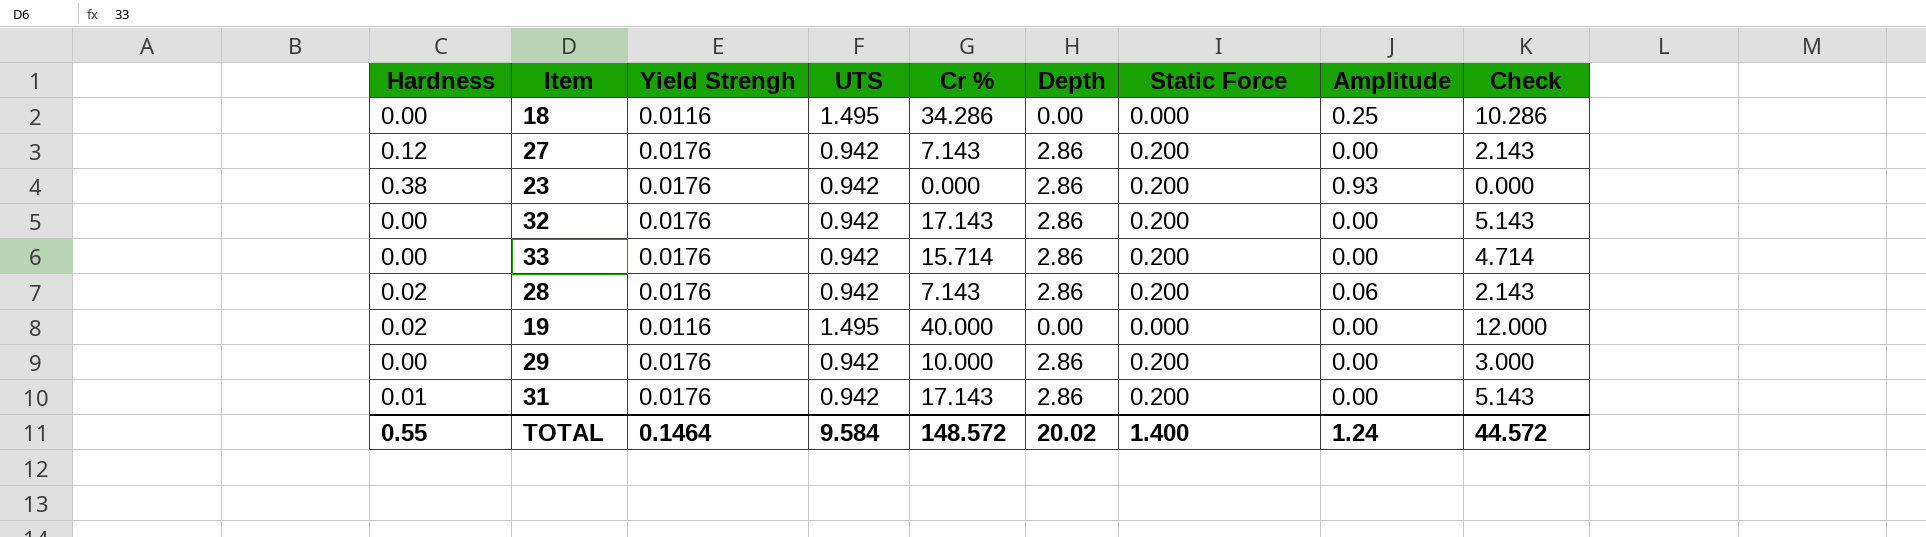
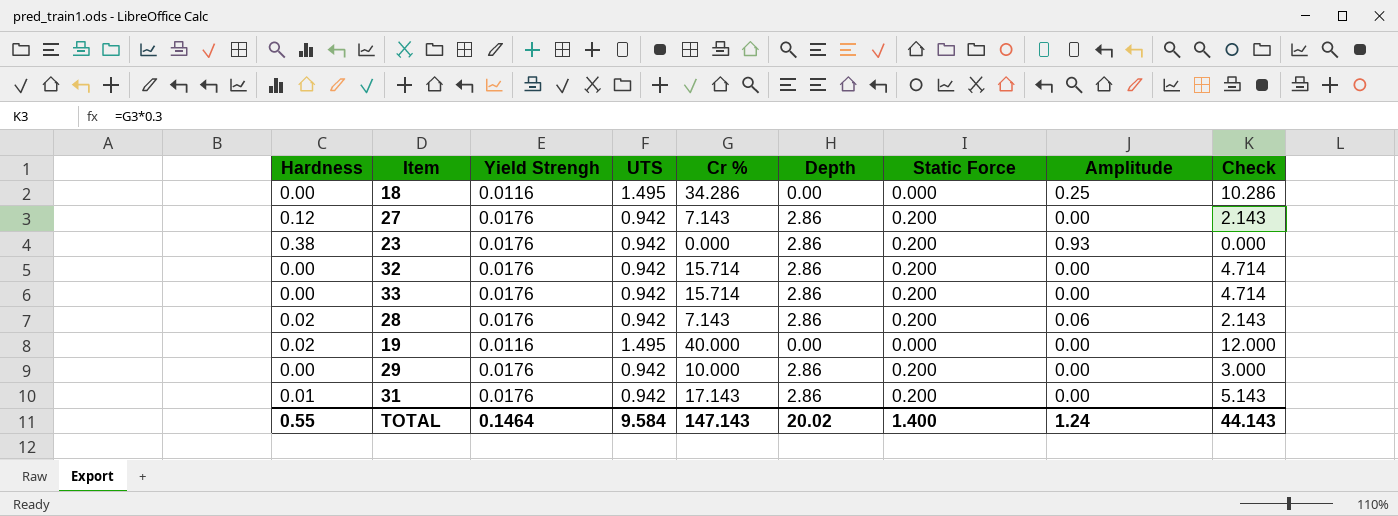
32 | Cr %: 17.143 -> 15.714
32 | Check: 5.143 -> 4.714
TOTAL | Cr %: 148.572 -> 147.143
TOTAL | Check: 44.572 -> 44.143

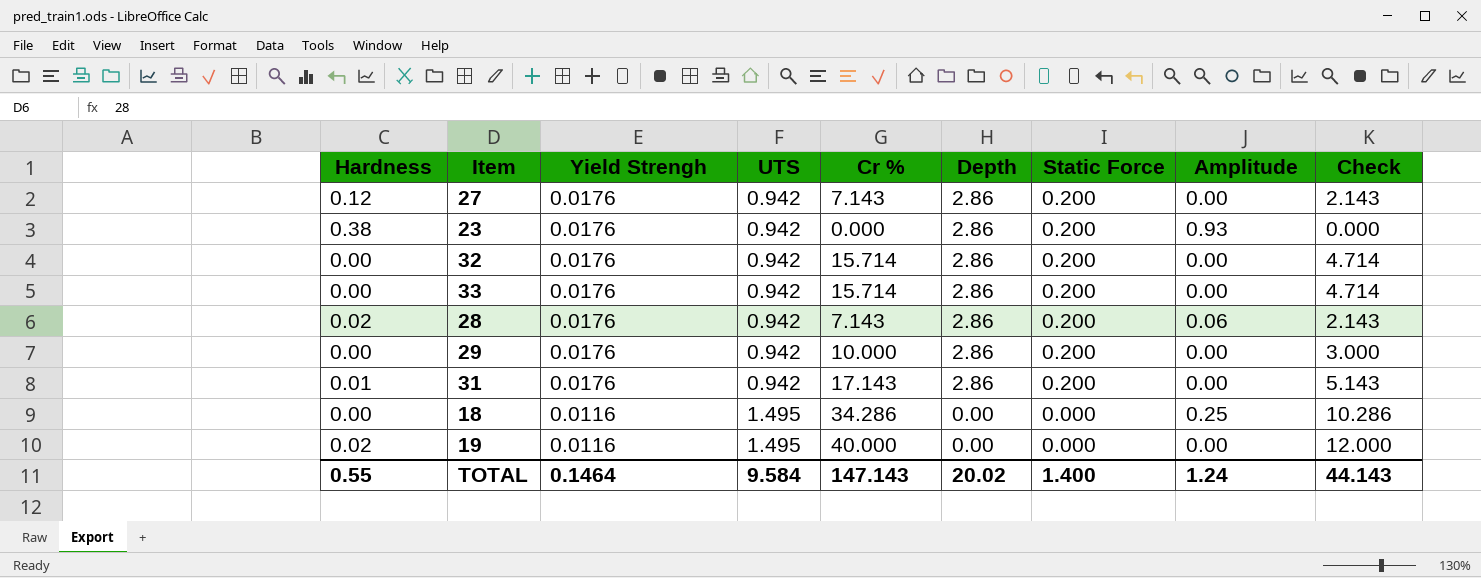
row order: none -> Yield Strengh descending

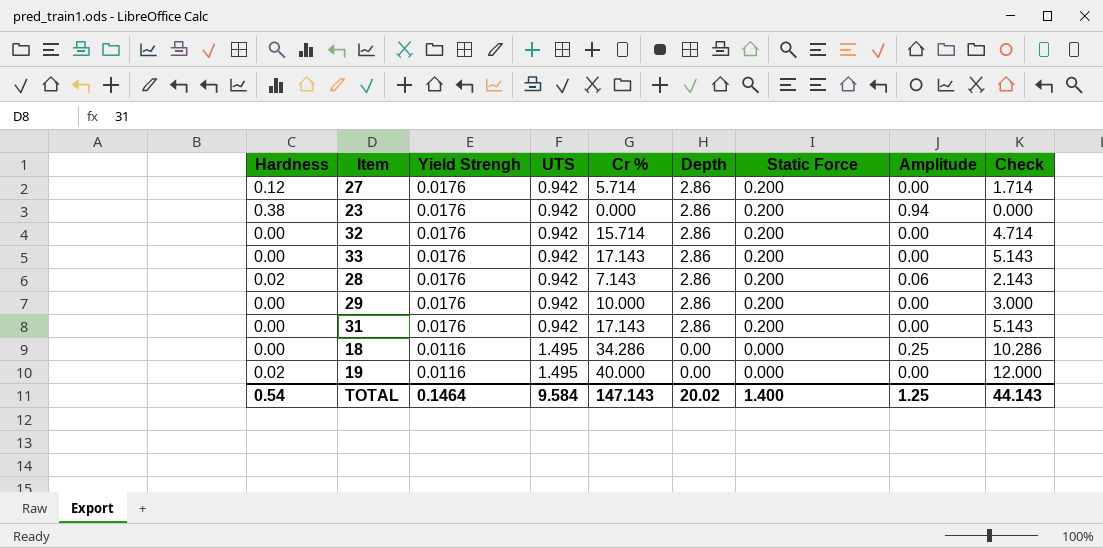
27 | Cr %: 7.143 -> 5.714
27 | Check: 2.143 -> 1.714
23 | Amplitude: 0.93 -> 0.94
33 | Cr %: 15.714 -> 17.143
33 | Check: 4.714 -> 5.143
31 | Hardness: 0.01 -> 0.00
TOTAL | Hardness: 0.55 -> 0.54
TOTAL | Amplitude: 1.24 -> 1.25

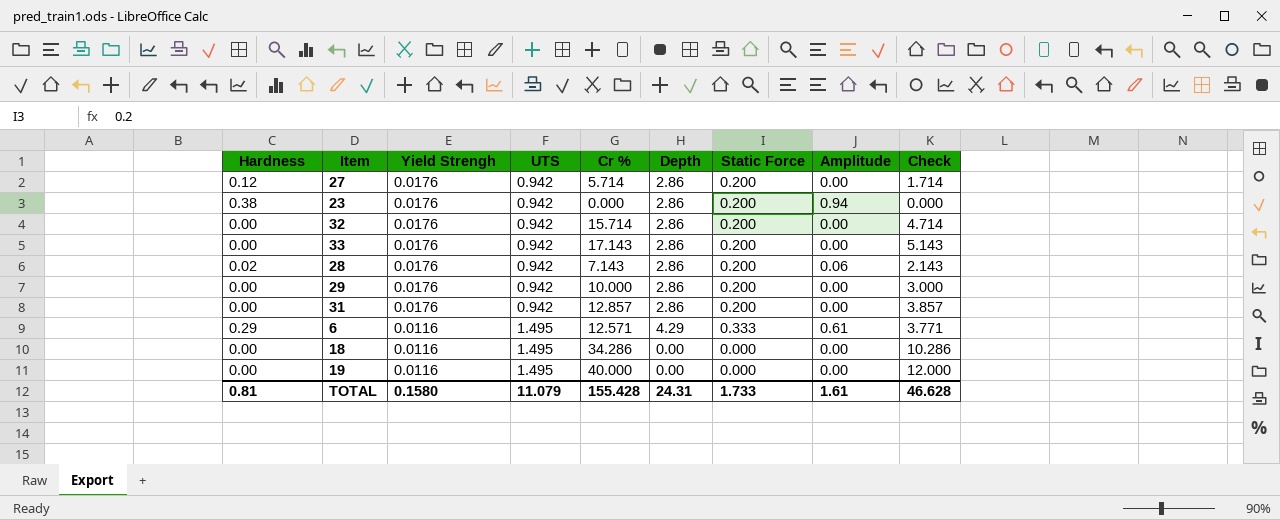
31 | Cr %: 17.143 -> 12.857
31 | Check: 5.143 -> 3.857
row 6: none -> 0.29 | 0.0116 | 1.495 | 12.571 | 4.29 | 0.333 | 0.61 | 3.771
18 | Amplitude: 0.25 -> 0.00
19 | Hardness: 0.02 -> 0.00
TOTAL | Hardness: 0.54 -> 0.81
TOTAL | Yield Strengh: 0.1464 -> 0.1580
TOTAL | UTS: 9.584 -> 11.079
TOTAL | Cr %: 147.143 -> 155.428
TOTAL | Depth: 20.02 -> 24.31
TOTAL | Static Force: 1.400 -> 1.733
TOTAL | Amplitude: 1.25 -> 1.61
TOTAL | Check: 44.143 -> 46.628

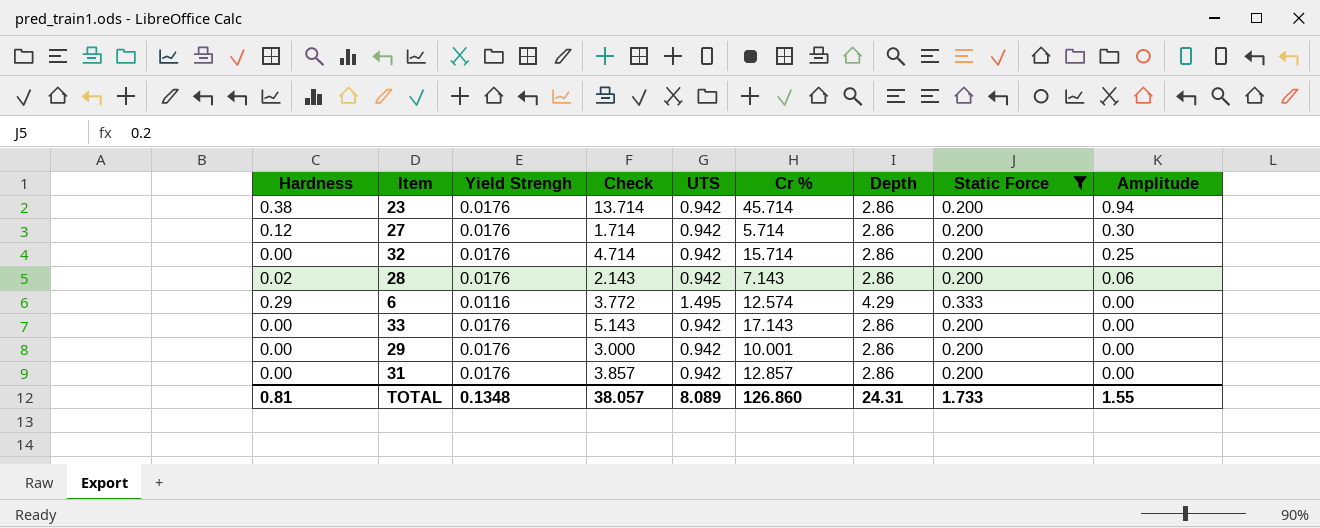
filter: none -> Static Force != 0.000
row order: Yield Strengh descending -> Amplitude descending
column Check | position: 9 -> 4
23 | Check: 0.000 -> 13.714
23 | Cr %: 0.000 -> 45.714
27 | Amplitude: 0.00 -> 0.30
32 | Amplitude: 0.00 -> 0.25
6 | Check: 3.771 -> 3.772
6 | Cr %: 12.571 -> 12.574
6 | Amplitude: 0.61 -> 0.00
29 | Cr %: 10.000 -> 10.001
TOTAL | Yield Strengh: 0.1580 -> 0.1348
TOTAL | Check: 46.628 -> 38.057
TOTAL | UTS: 11.079 -> 8.089
TOTAL | Cr %: 155.428 -> 126.860
TOTAL | Amplitude: 1.61 -> 1.55

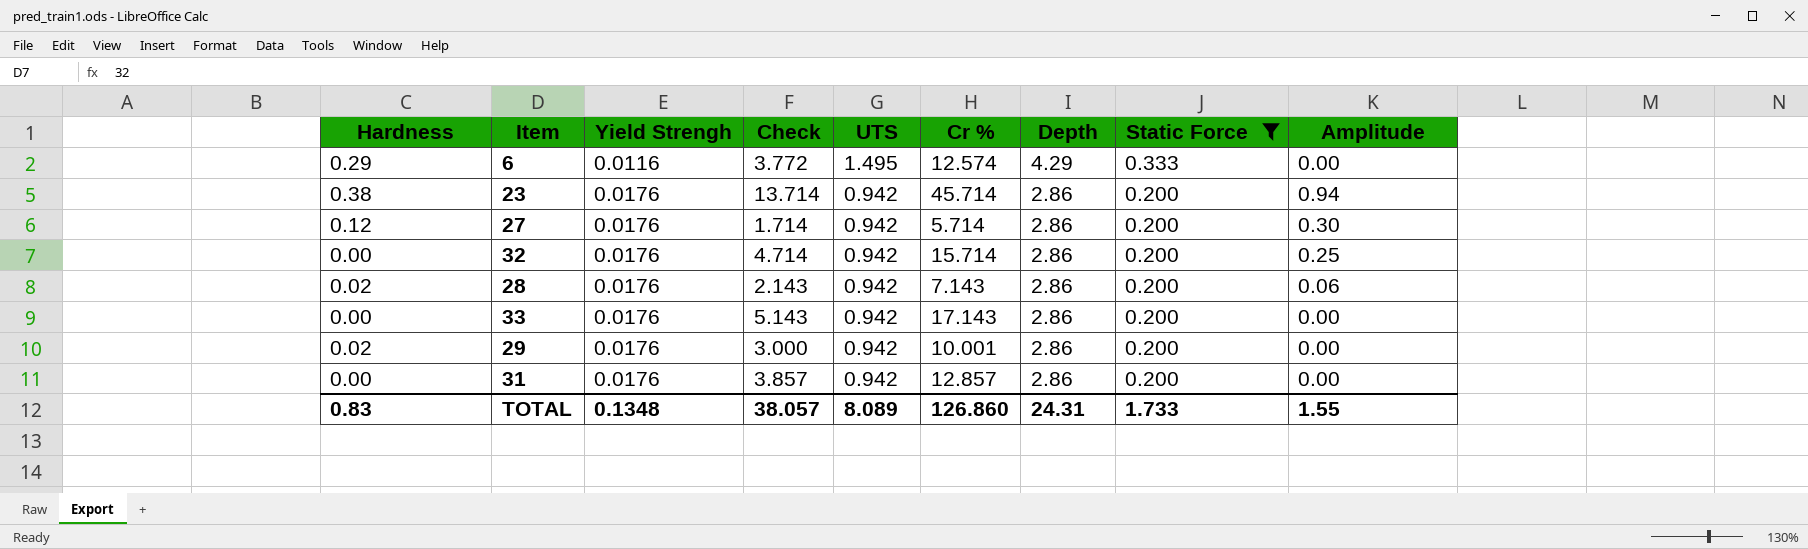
row order: Amplitude descending -> Yield Strengh ascending
29 | Hardness: 0.00 -> 0.02
TOTAL | Hardness: 0.81 -> 0.83

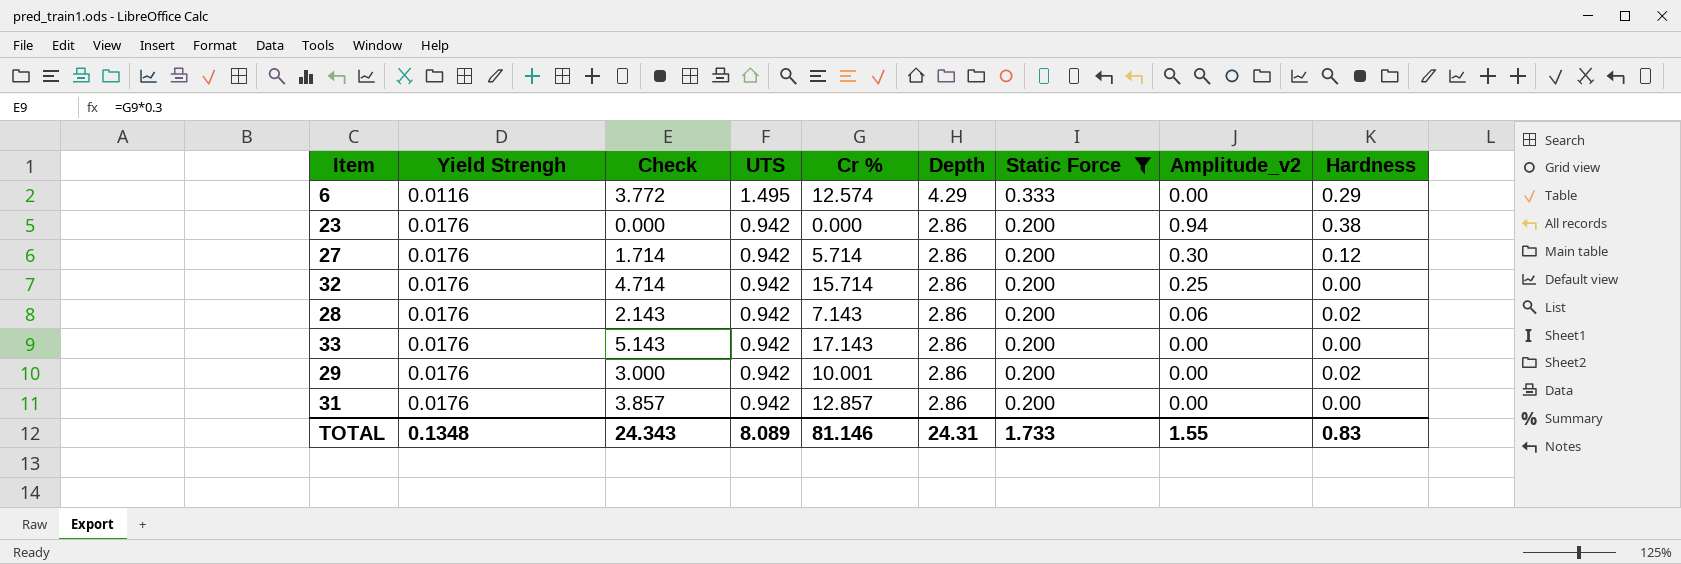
column name: Amplitude -> Amplitude_v2
column Hardness | position: 1 -> 9
23 | Check: 13.714 -> 0.000
23 | Cr %: 45.714 -> 0.000
TOTAL | Check: 38.057 -> 24.343
TOTAL | Cr %: 126.860 -> 81.146

